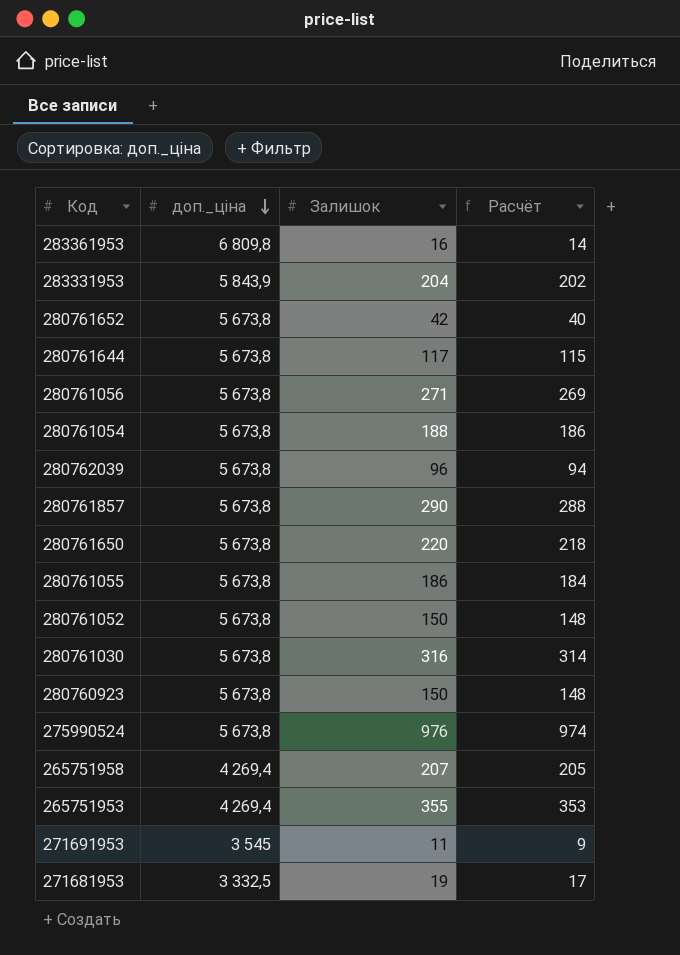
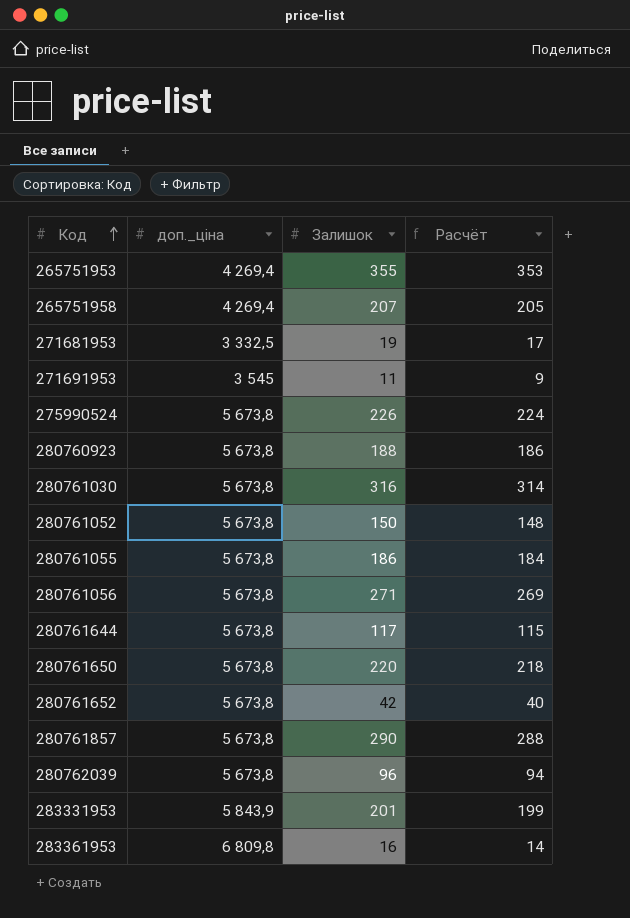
row order: доп._ціна descending -> Код ascending
row 280761054: 5 673,8 | 188 | 186 -> none
275990524 | Залишок: 976 -> 226
275990524 | Расчёт: 974 -> 224
280760923 | Залишок: 150 -> 188
280760923 | Расчёт: 148 -> 186
283331953 | Залишок: 204 -> 201
283331953 | Расчёт: 202 -> 199

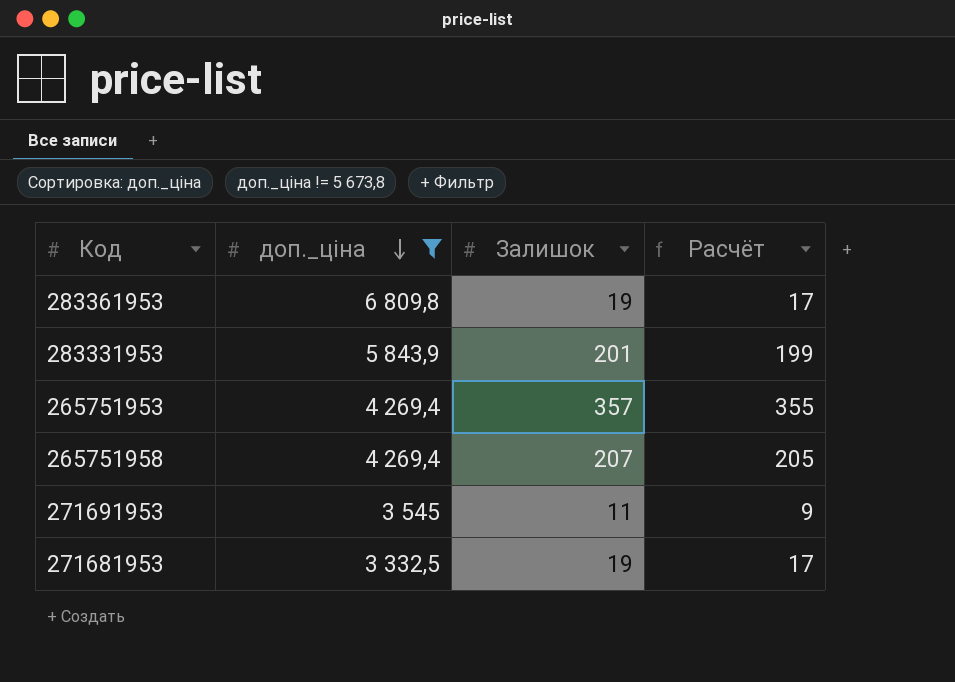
filter: none -> доп._ціна != 5 673,8
row order: Код ascending -> доп._ціна descending
283361953 | Залишок: 16 -> 19
283361953 | Расчёт: 14 -> 17
265751953 | Залишок: 355 -> 357
265751953 | Расчёт: 353 -> 355

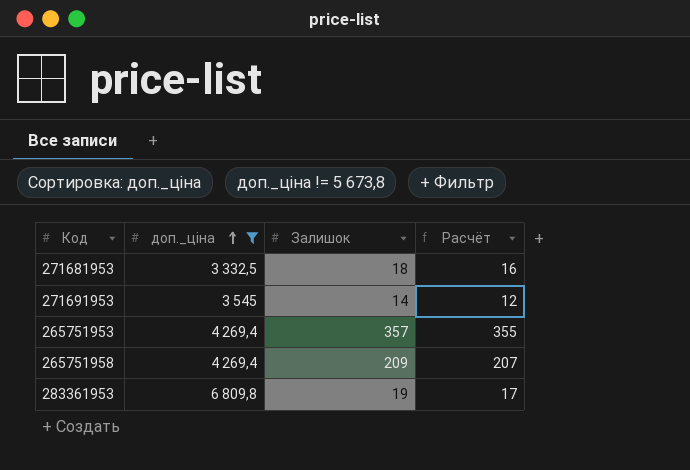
row order: доп._ціна descending -> доп._ціна ascending
row 283331953: 5 843,9 | 201 | 199 -> none
271681953 | Залишок: 19 -> 18
271681953 | Расчёт: 17 -> 16
271691953 | Залишок: 11 -> 14
271691953 | Расчёт: 9 -> 12
265751958 | Залишок: 207 -> 209
265751958 | Расчёт: 205 -> 207

